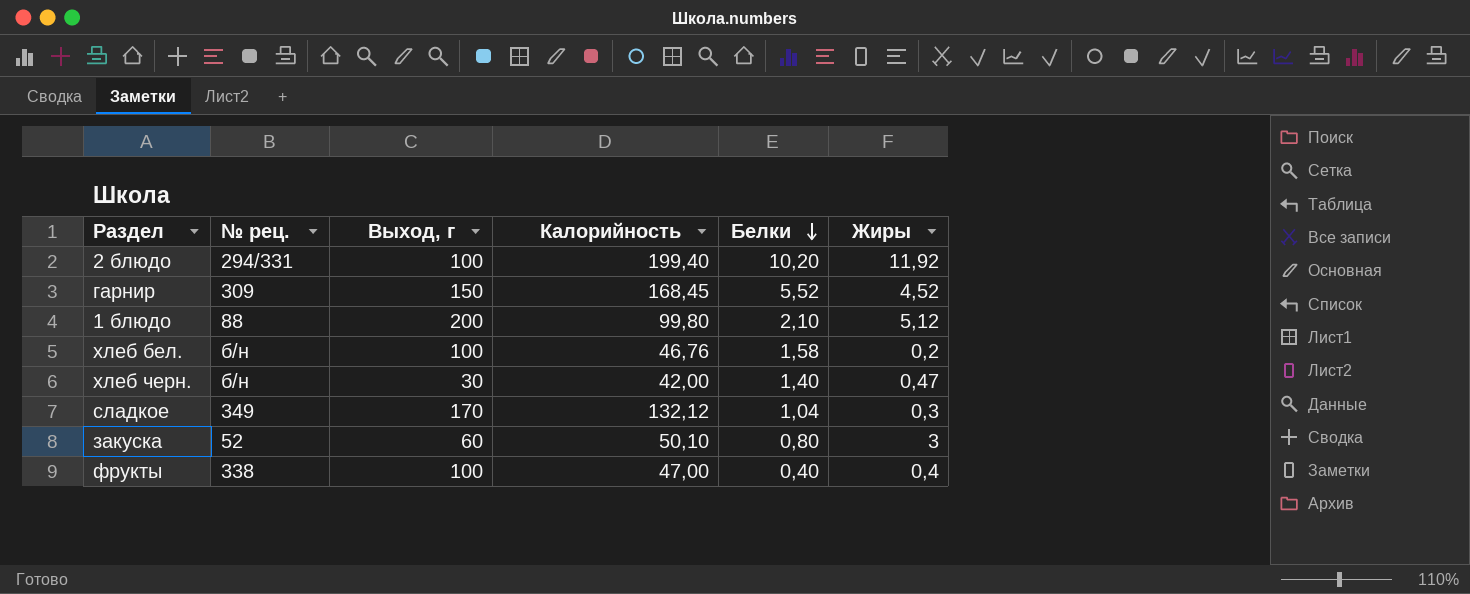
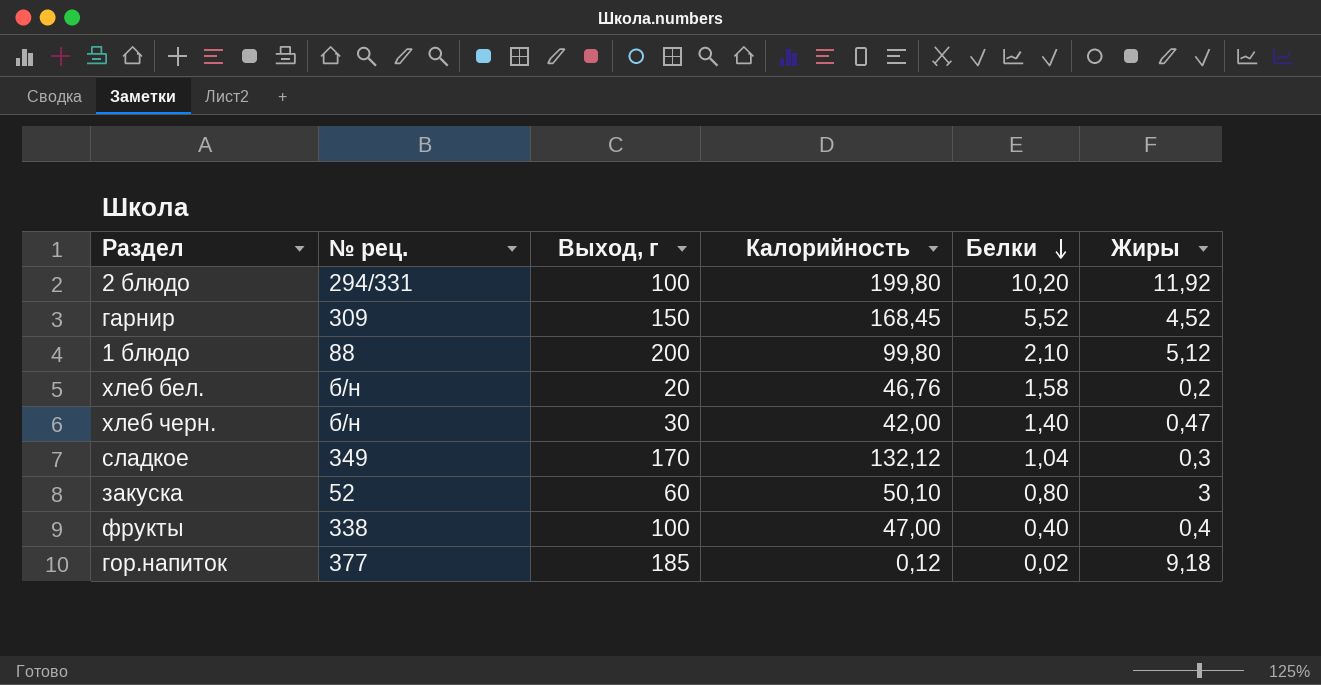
2 блюдо | Калорийность: 199,40 -> 199,80
хлеб бел. | Выход, г: 100 -> 20
row гор.напиток: none -> 377 | 185 | 0,12 | 0,02 | 9,18

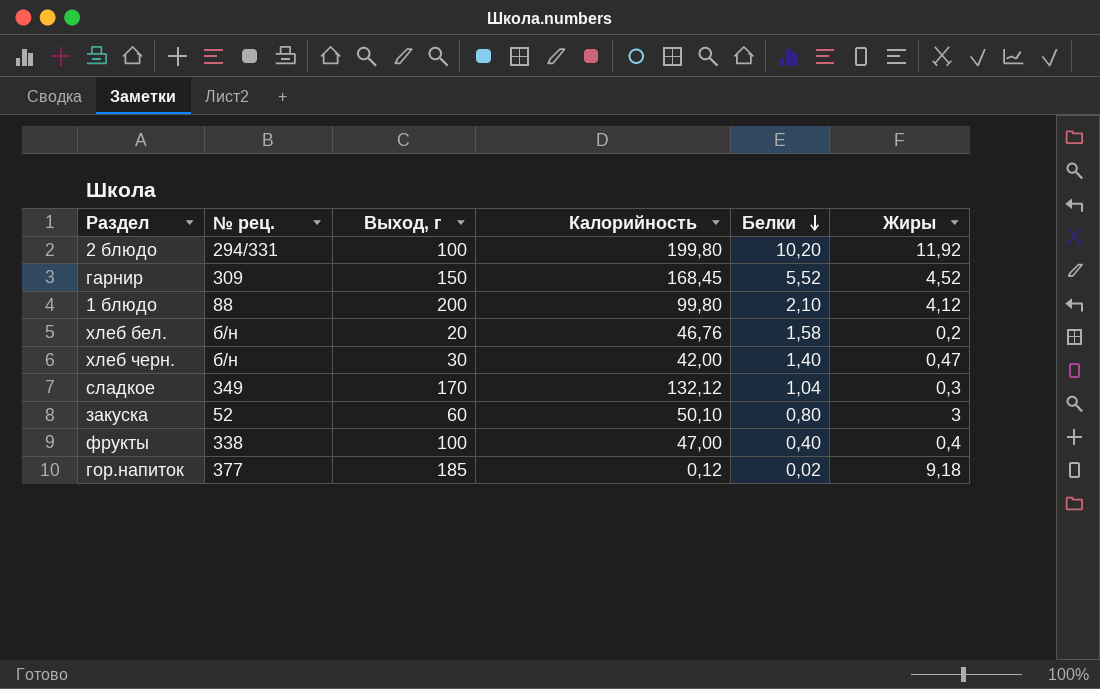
1 блюдо | Жиры: 5,12 -> 4,12

